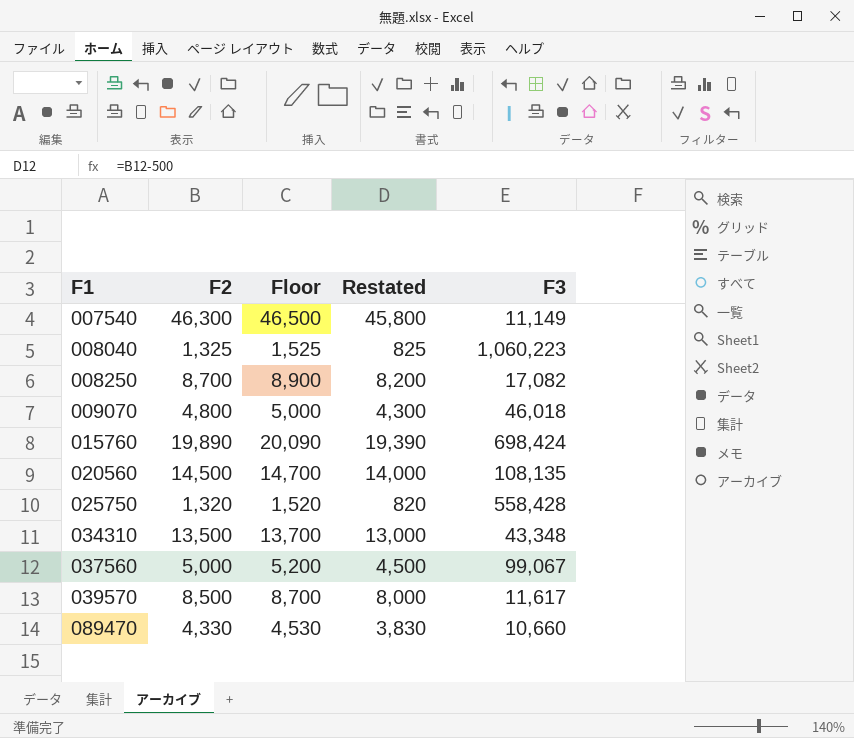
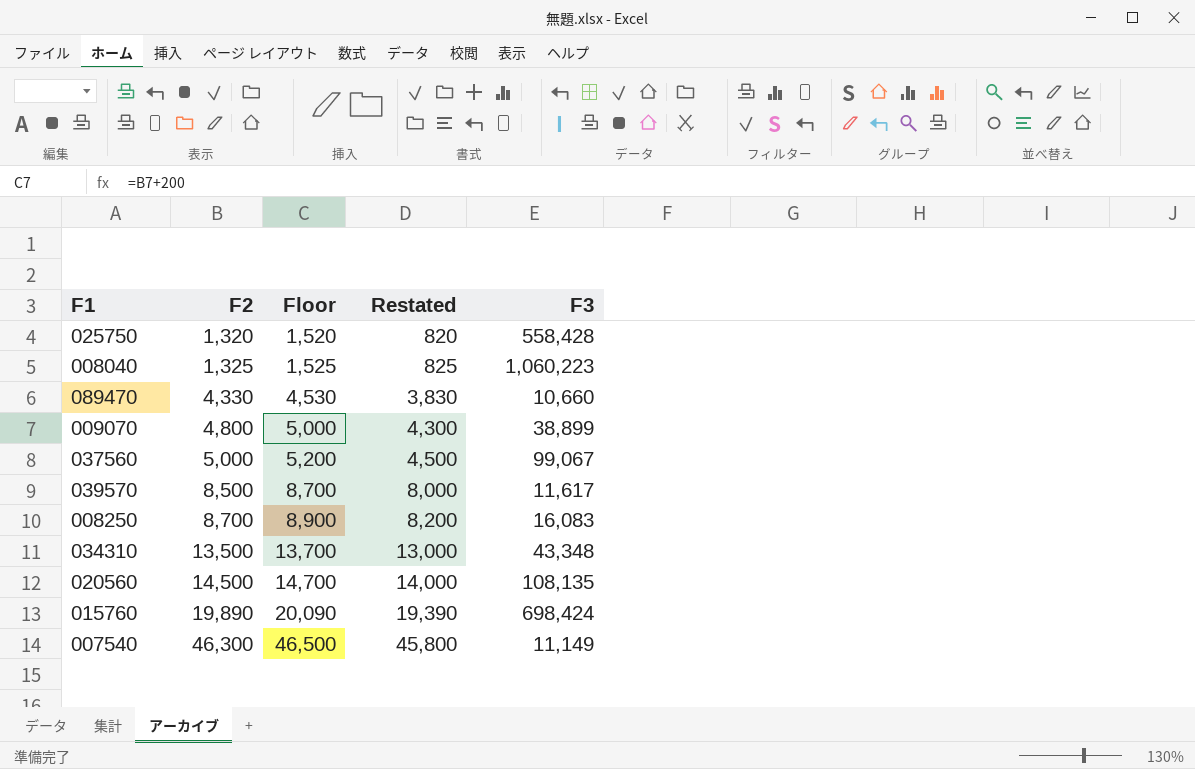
row order: F1 ascending -> F2 ascending
009070 | F3: 46,018 -> 38,899
008250 | F3: 17,082 -> 16,083

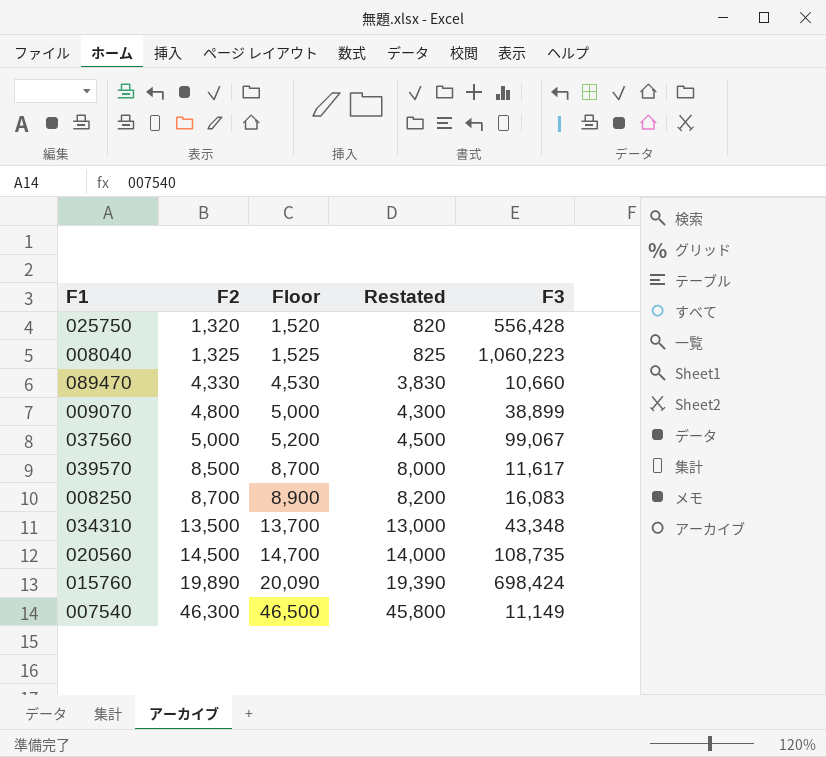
025750 | F3: 558,428 -> 556,428
020560 | F3: 108,135 -> 108,735

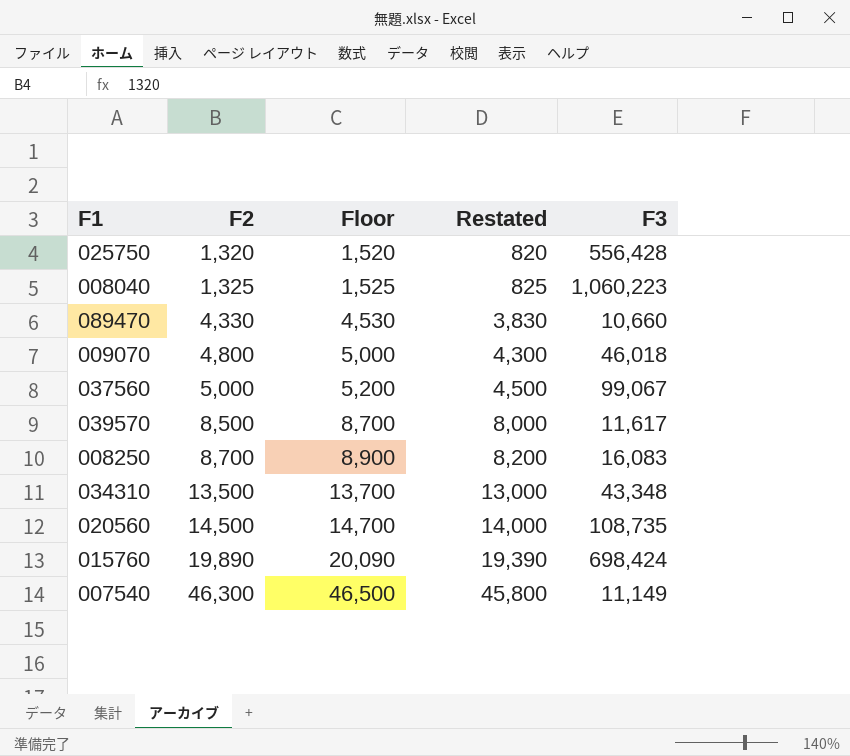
009070 | F3: 38,899 -> 46,018

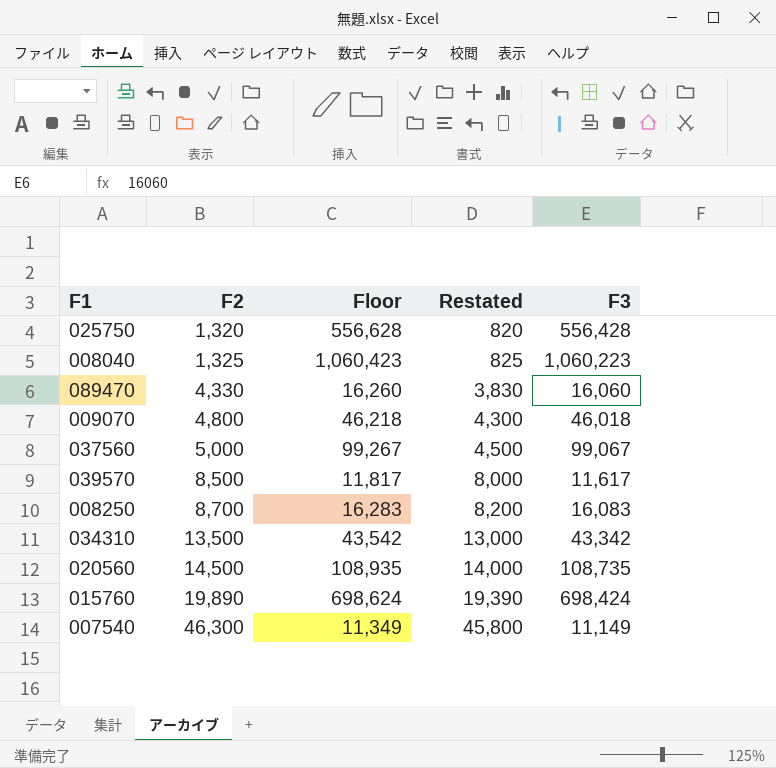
column Floor | formula: [F2] + 200 -> [F3] + 200
089470 | F3: 10,660 -> 16,060
034310 | F3: 43,348 -> 43,342

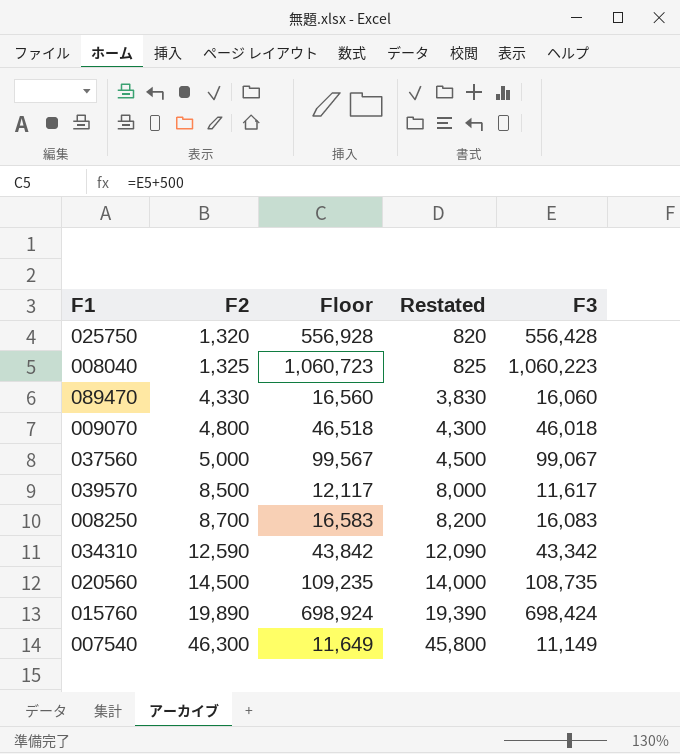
column Floor | formula: [F3] + 200 -> [F3] + 500
034310 | F2: 13,500 -> 12,590
034310 | Restated: 13,000 -> 12,090

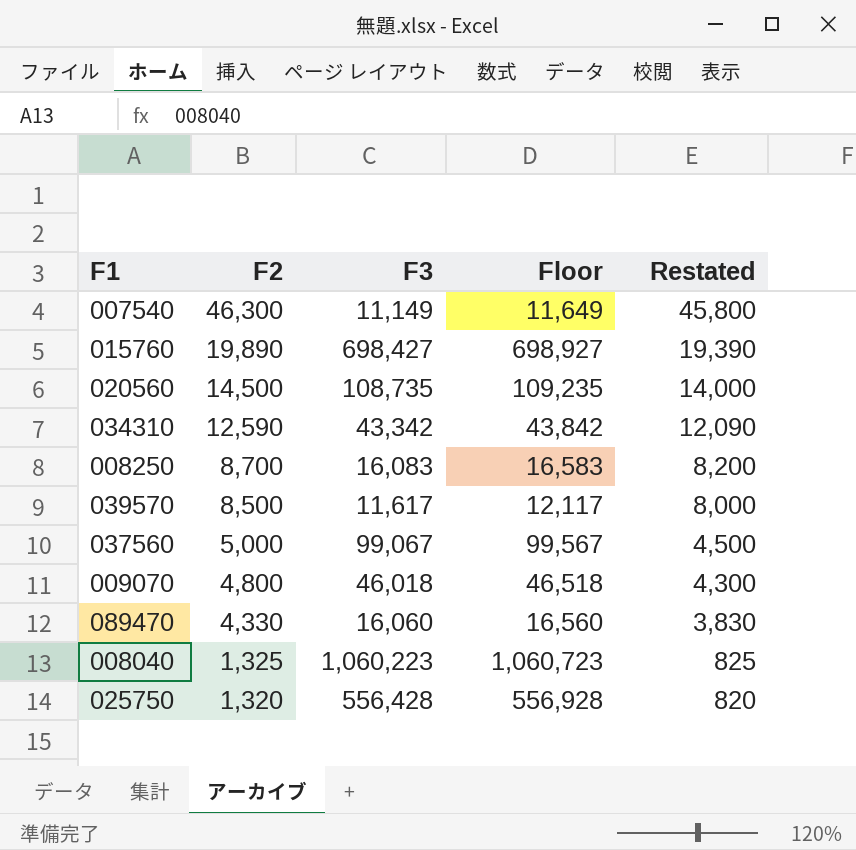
row order: F2 ascending -> F2 descending
column F3 | position: 5 -> 3
015760 | F3: 698,424 -> 698,427
015760 | Floor: 698,924 -> 698,927

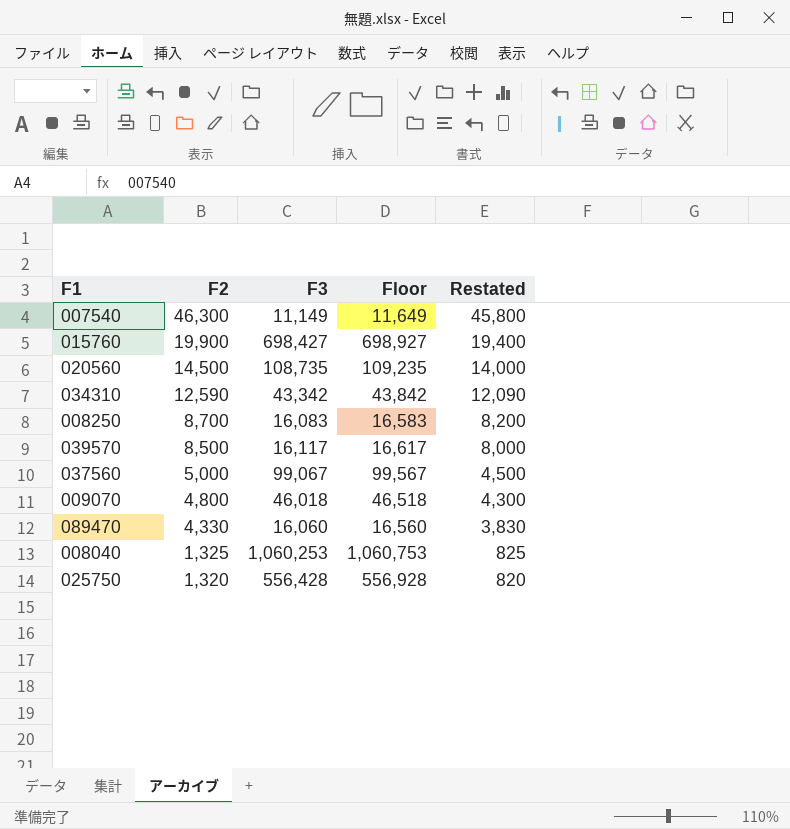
015760 | F2: 19,890 -> 19,900
015760 | Restated: 19,390 -> 19,400
039570 | F3: 11,617 -> 16,117
039570 | Floor: 12,117 -> 16,617
008040 | F3: 1,060,223 -> 1,060,253
008040 | Floor: 1,060,723 -> 1,060,753

